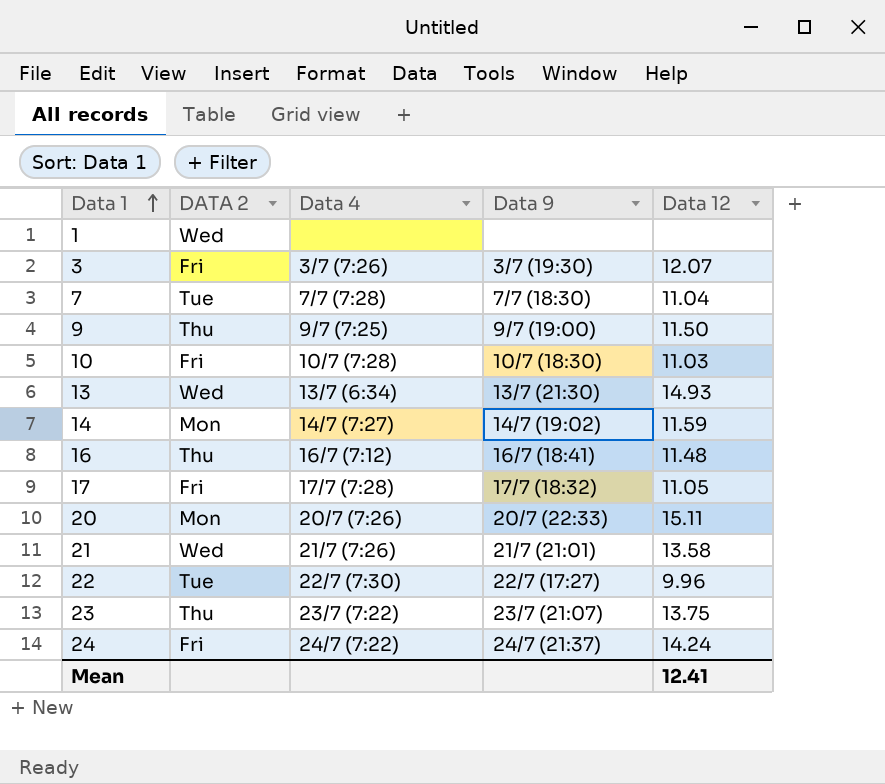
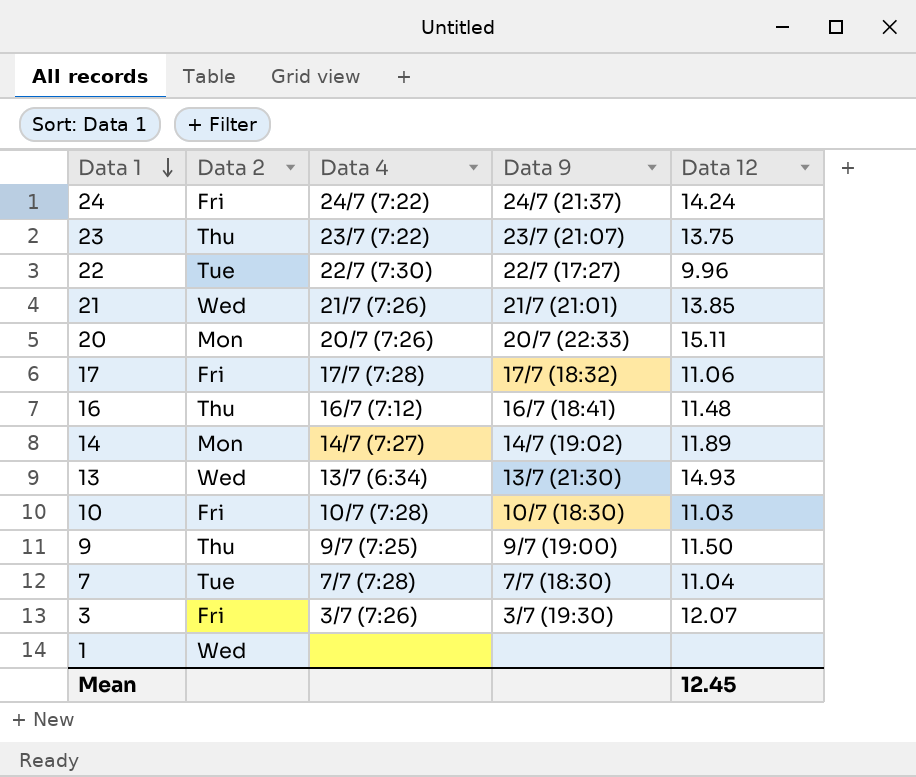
row order: Data 1 ascending -> Data 1 descending
column name: DATA 2 -> Data 2
21 | Data 12: 13.58 -> 13.85
17 | Data 12: 11.05 -> 11.06
14 | Data 12: 11.59 -> 11.89
Mean | Data 12: 12.41 -> 12.45

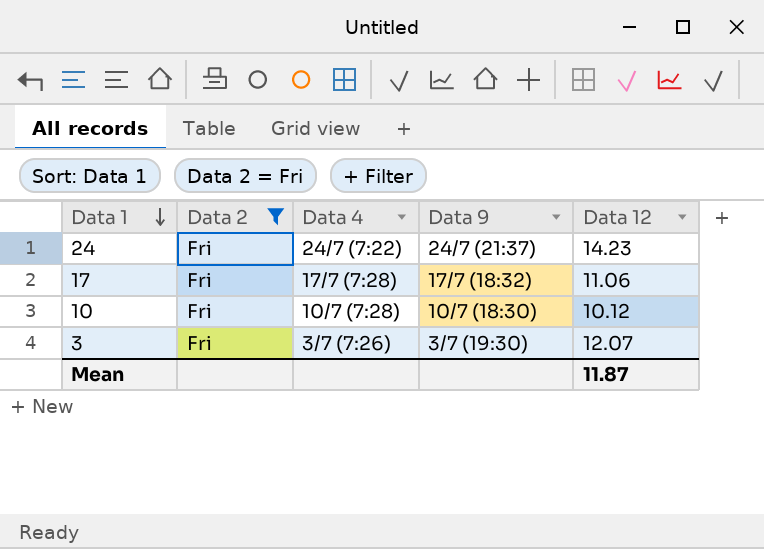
filter: none -> Data 2 = Fri
24 | Data 12: 14.24 -> 14.23
10 | Data 12: 11.03 -> 10.12
Mean | Data 12: 12.45 -> 11.87

